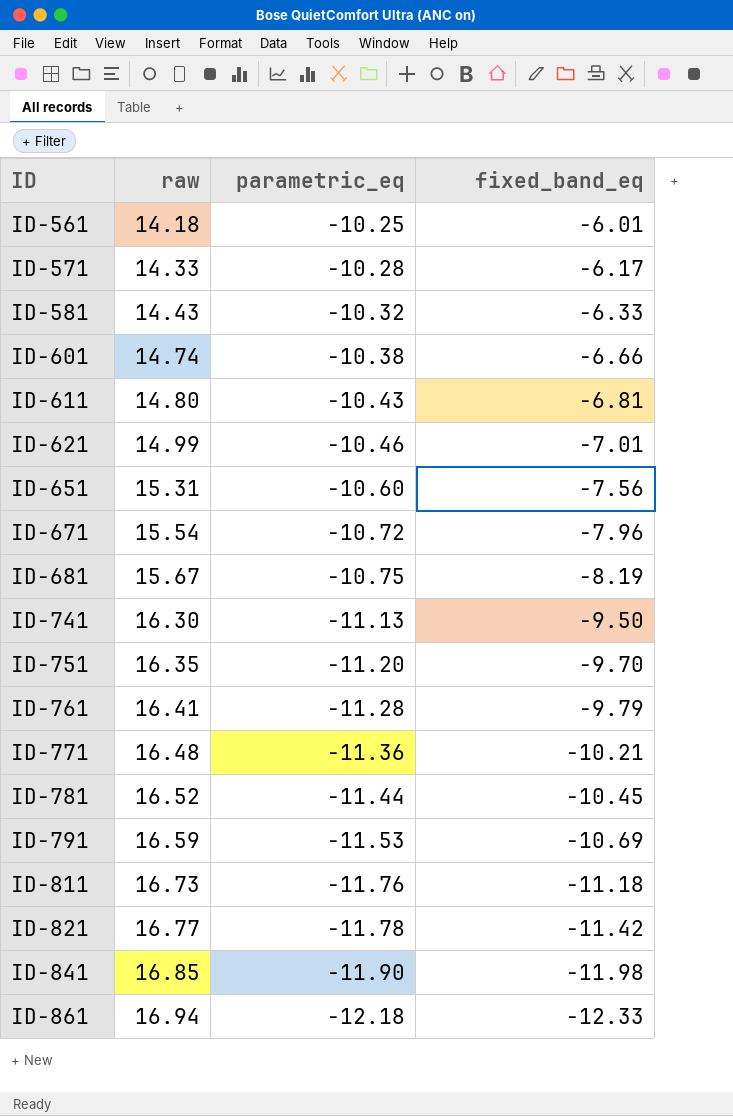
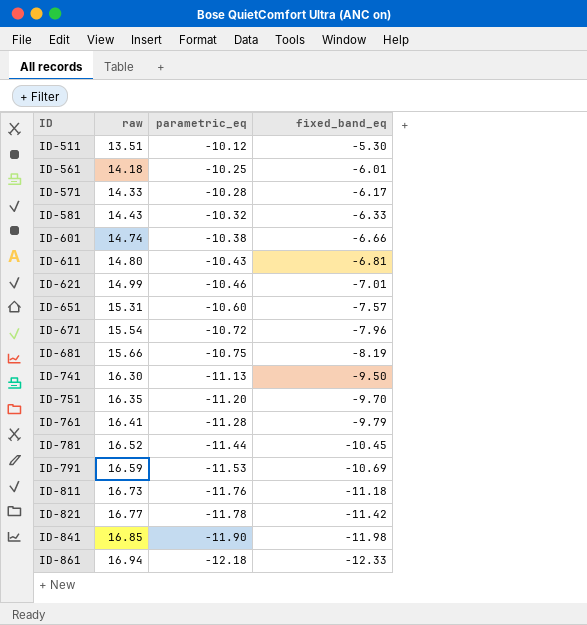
row ID-771: 16.48 | -11.36 | -10.21 -> none
row ID-511: none -> 13.51 | -10.12 | -5.30
ID-651 | fixed_band_eq: -7.56 -> -7.57
ID-681 | raw: 15.67 -> 15.66

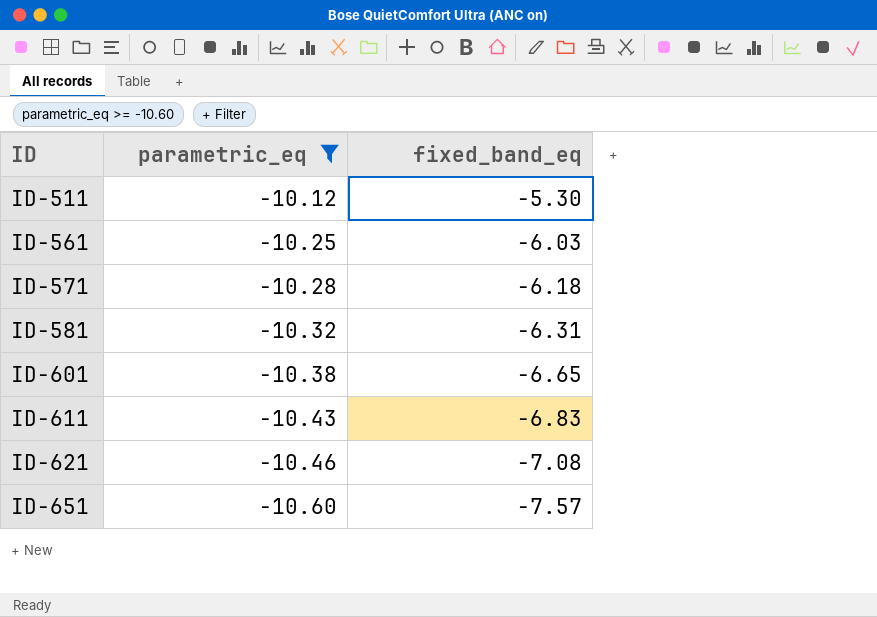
filter: none -> parametric_eq >= -10.60
column raw | position: 2 -> none
ID-561 | fixed_band_eq: -6.01 -> -6.03
ID-571 | fixed_band_eq: -6.17 -> -6.18
ID-581 | fixed_band_eq: -6.33 -> -6.31
ID-601 | fixed_band_eq: -6.66 -> -6.65
ID-611 | fixed_band_eq: -6.81 -> -6.83
ID-621 | fixed_band_eq: -7.01 -> -7.08

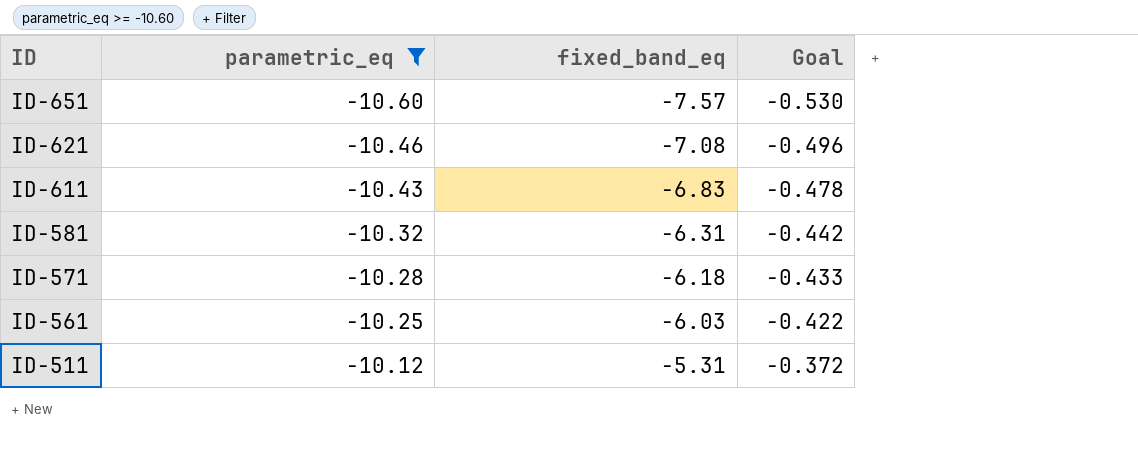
row order: ID ascending -> ID descending
column Goal | formula: none -> [fixed_band_eq] * 0.07
row ID-601: -10.38 | -6.65 -> none
ID-511 | fixed_band_eq: -5.30 -> -5.31

